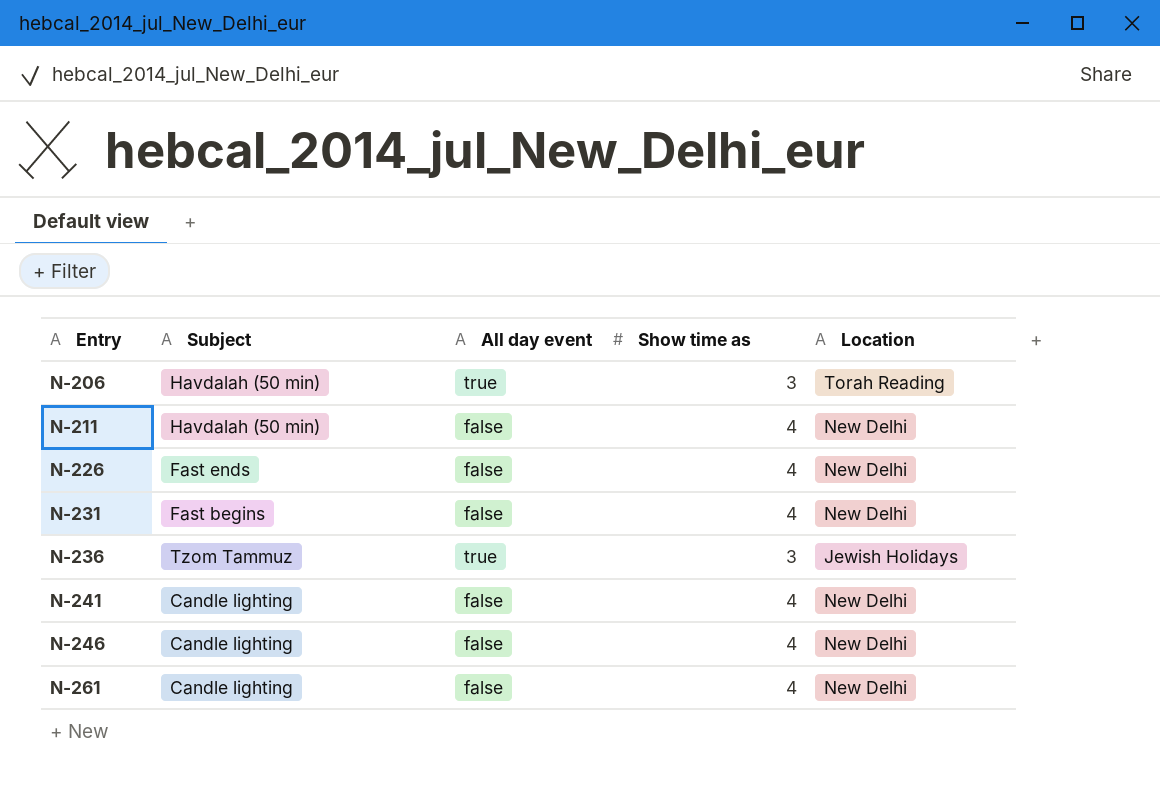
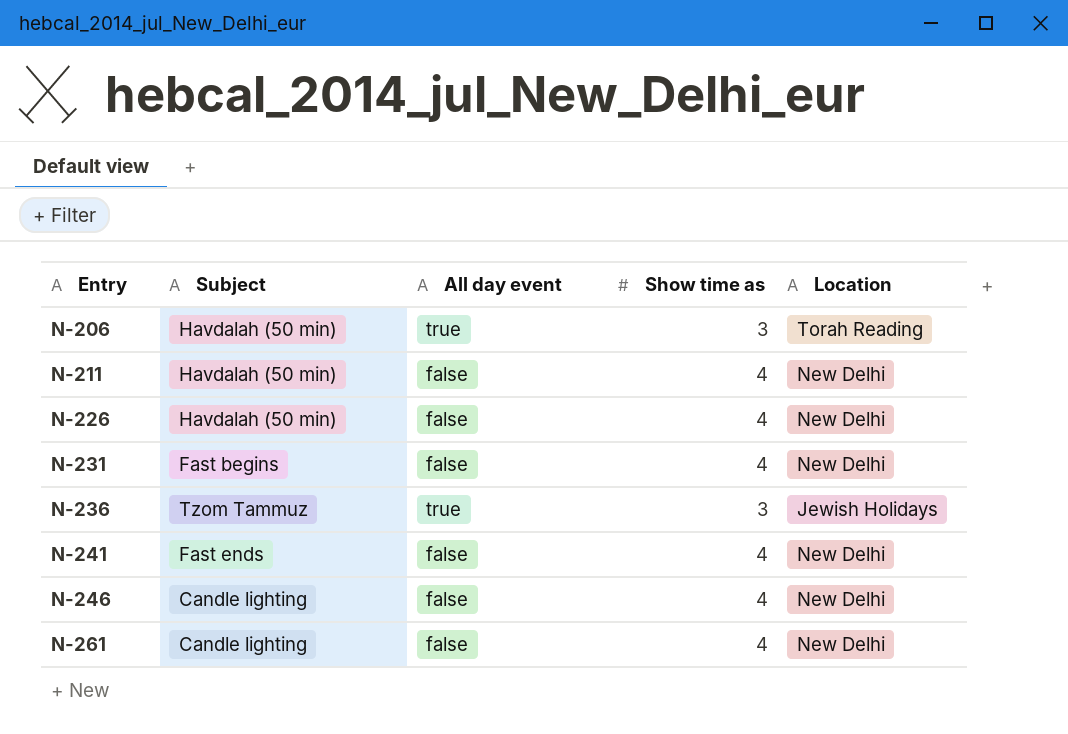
N-226 | Subject: Fast ends -> Havdalah (50 min)
N-241 | Subject: Candle lighting -> Fast ends

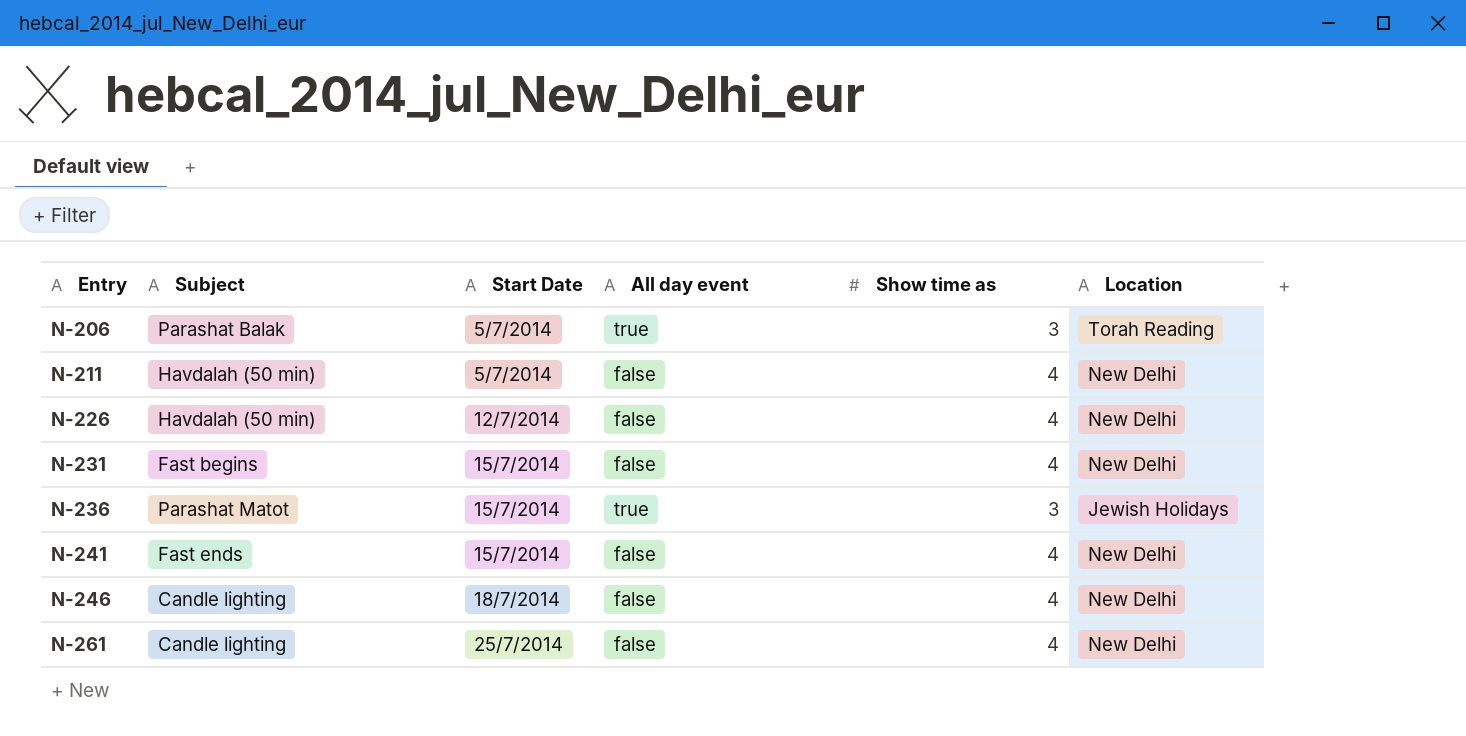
column Start Date | position: none -> 3
N-206 | Subject: Havdalah (50 min) -> Parashat Balak
N-236 | Subject: Tzom Tammuz -> Parashat Matot

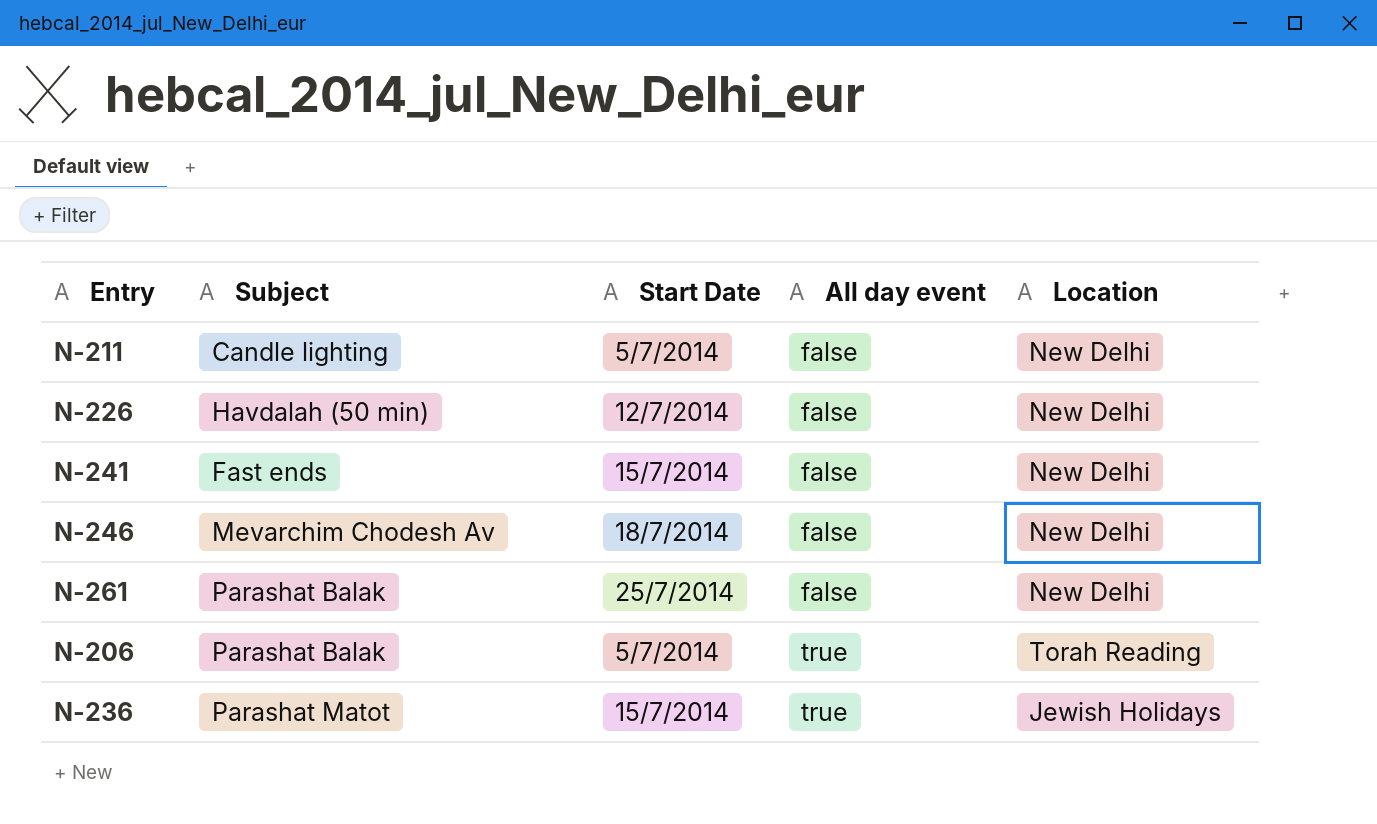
row order: Entry ascending -> All day event ascending
column Show time as | position: 5 -> none
row N-231: Fast begins | 15/7/2014 | false | 4 | New Delhi -> none
N-211 | Subject: Havdalah (50 min) -> Candle lighting
N-246 | Subject: Candle lighting -> Mevarchim Chodesh Av
N-261 | Subject: Candle lighting -> Parashat Balak

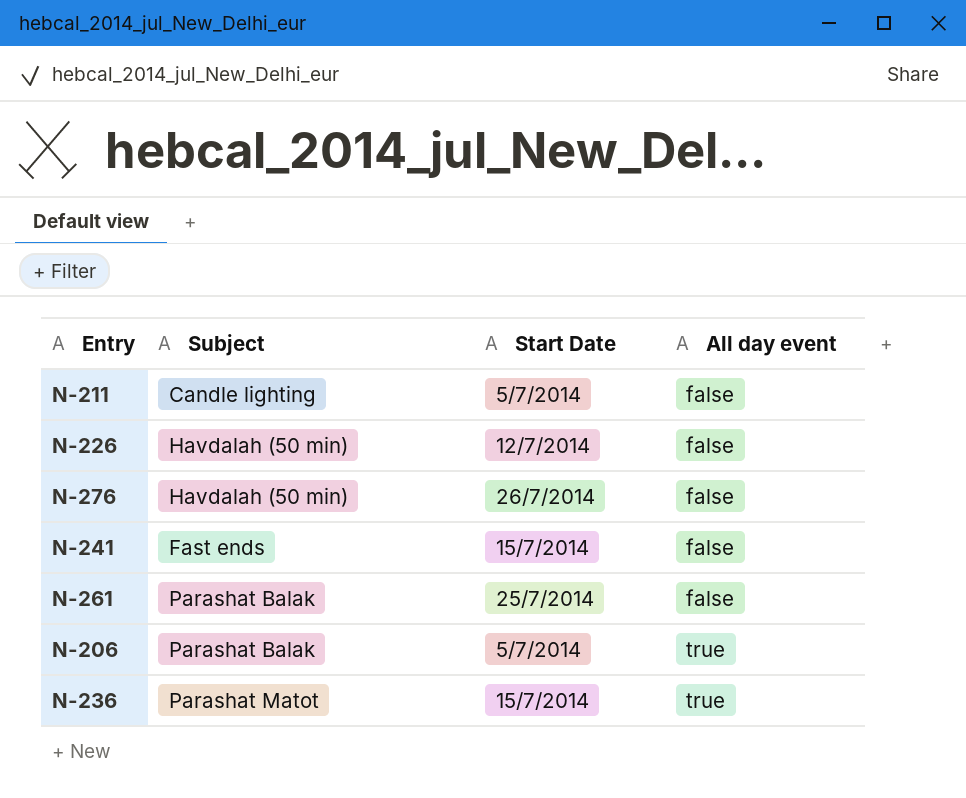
column Location | position: 5 -> none
row N-246: Mevarchim Chodesh Av | 18/7/2014 | false | New Delhi -> none
row N-276: none -> Havdalah (50 min) | 26/7/2014 | false

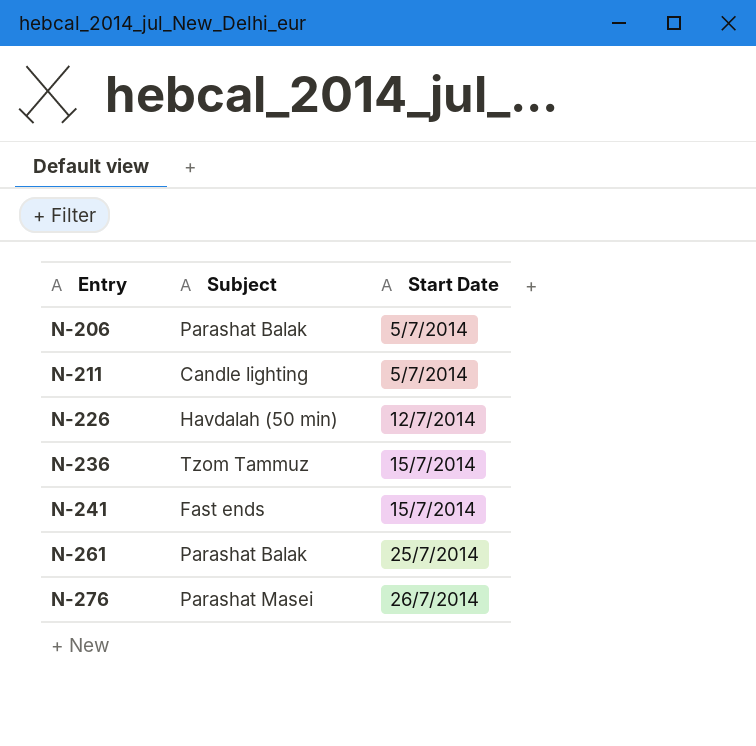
row order: All day event ascending -> Entry ascending
column All day event | position: 4 -> none
N-236 | Subject: Parashat Matot -> Tzom Tammuz
N-276 | Subject: Havdalah (50 min) -> Parashat Masei

